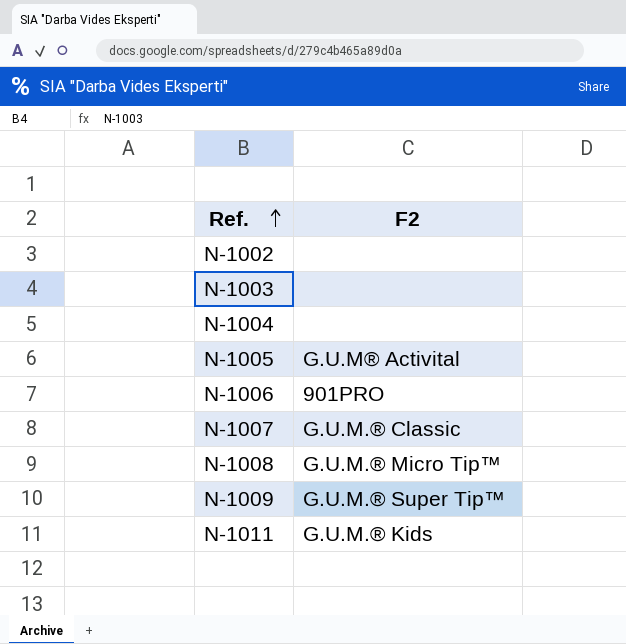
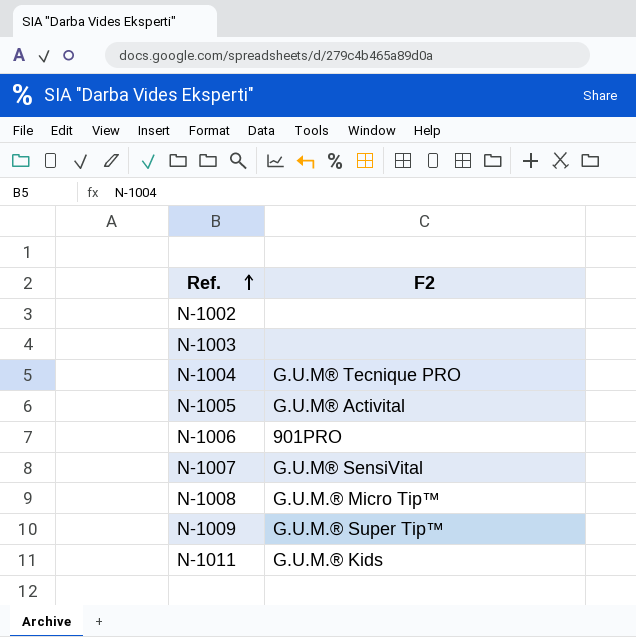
N-1004 | F2: none -> G.U.M® Tecnique PRO
N-1007 | F2: G.U.M.® Classic -> G.U.M® SensiVital

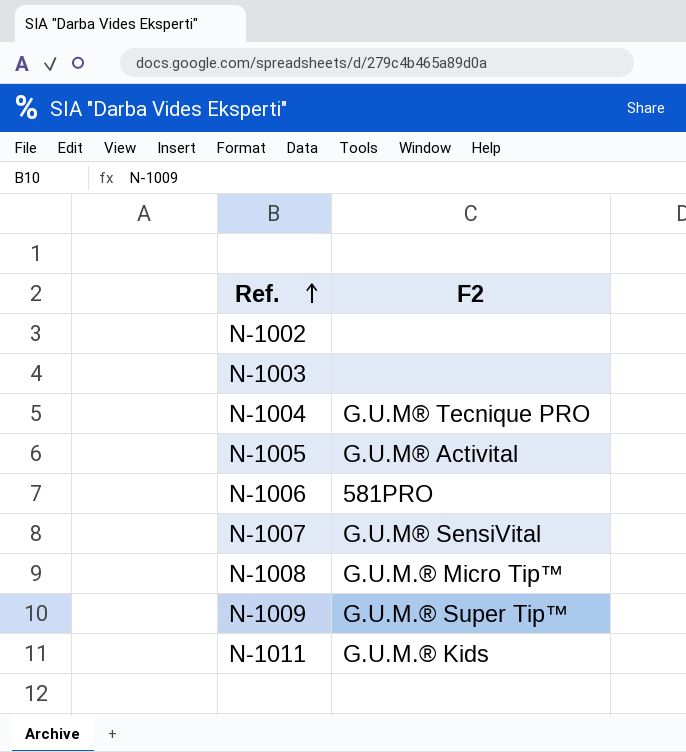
N-1006 | F2: 901PRO -> 581PRO

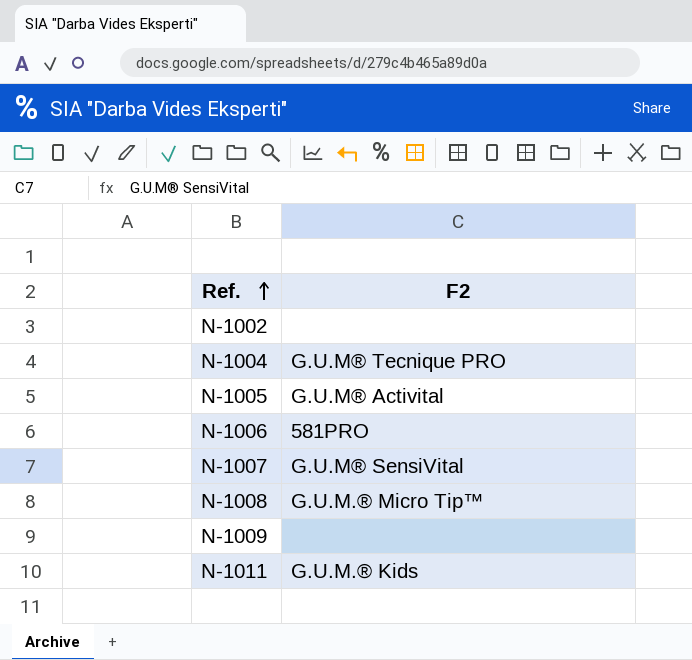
row N-1003: none -> none
N-1009 | F2: G.U.M.® Super Tip™ -> none

